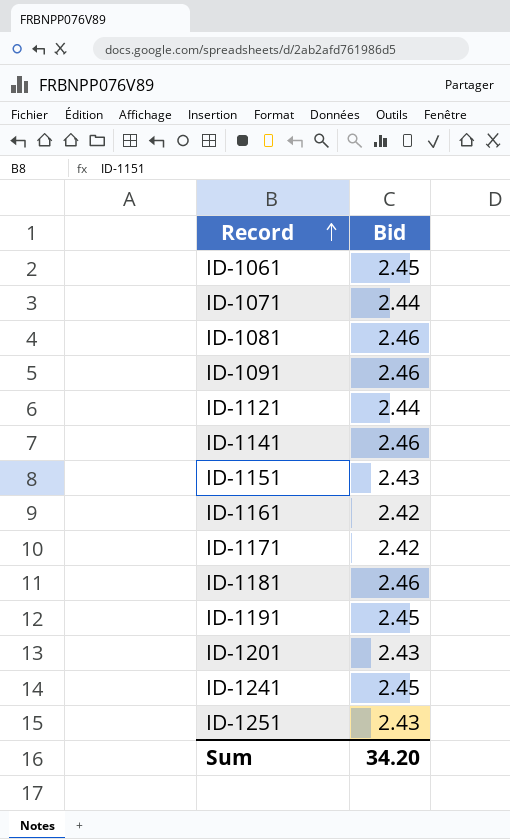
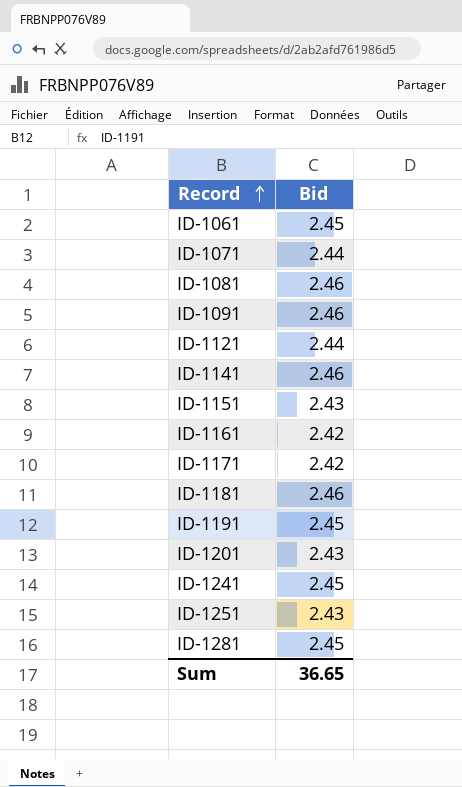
row ID-1281: none -> 2.45
Sum | Bid: 34.20 -> 36.65

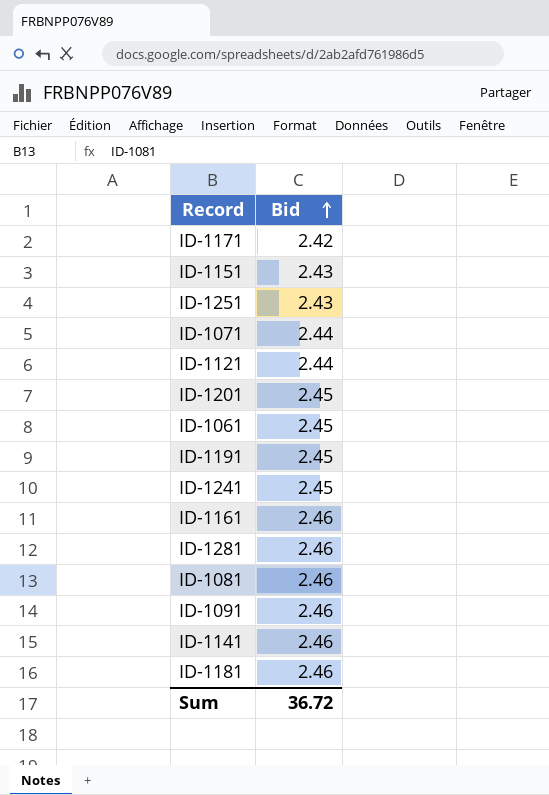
row order: Record ascending -> Bid ascending
ID-1201 | Bid: 2.43 -> 2.45
ID-1161 | Bid: 2.42 -> 2.46
ID-1281 | Bid: 2.45 -> 2.46
Sum | Bid: 36.65 -> 36.72

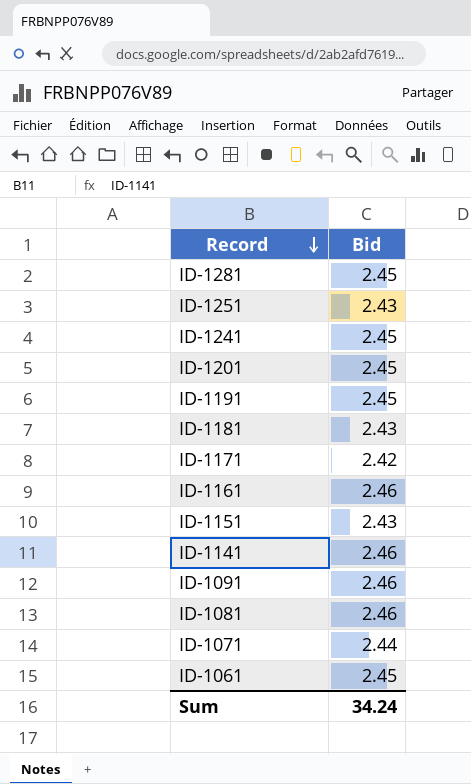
row order: Bid ascending -> Record descending
row ID-1121: 2.44 -> none
ID-1281 | Bid: 2.46 -> 2.45
ID-1181 | Bid: 2.46 -> 2.43
Sum | Bid: 36.72 -> 34.24

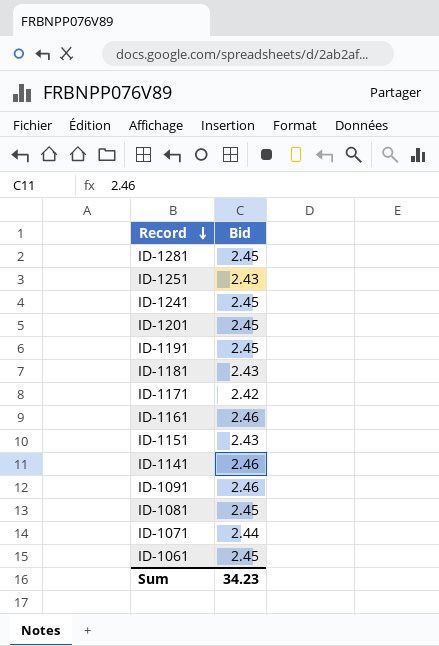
ID-1081 | Bid: 2.46 -> 2.45
Sum | Bid: 34.24 -> 34.23

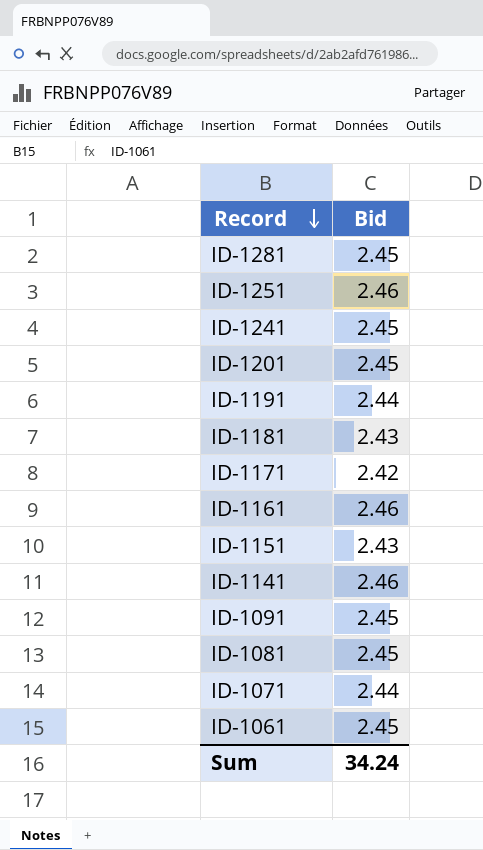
ID-1251 | Bid: 2.43 -> 2.46
ID-1191 | Bid: 2.45 -> 2.44
ID-1091 | Bid: 2.46 -> 2.45
Sum | Bid: 34.23 -> 34.24

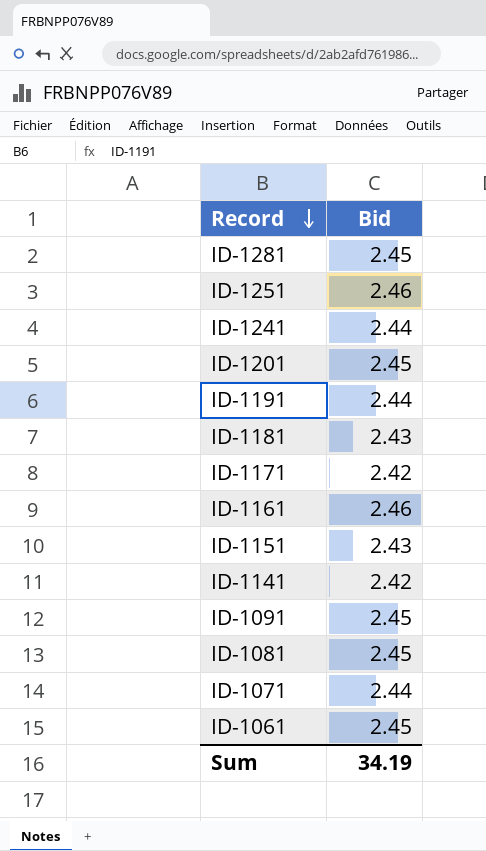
ID-1241 | Bid: 2.45 -> 2.44
ID-1141 | Bid: 2.46 -> 2.42
Sum | Bid: 34.24 -> 34.19

